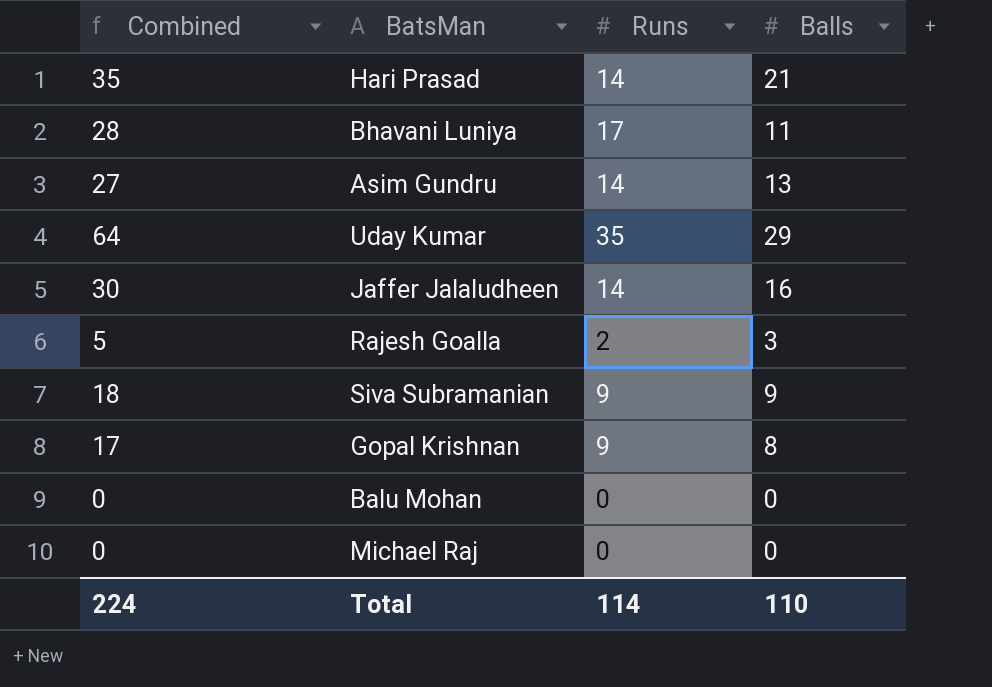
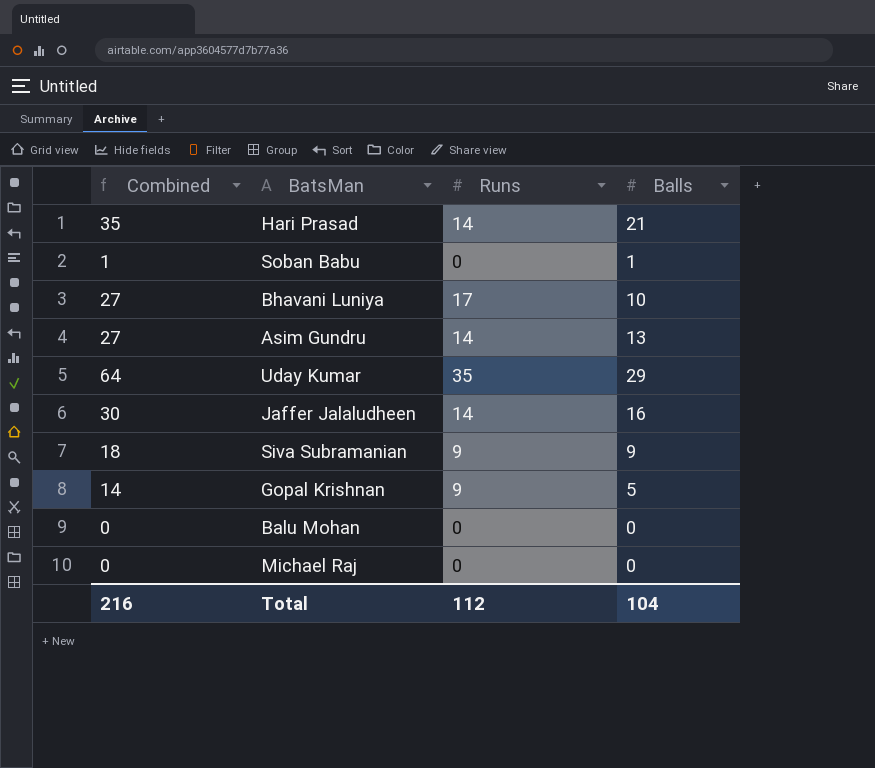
row Rajesh Goalla: 5 | 2 | 3 -> none
row Soban Babu: none -> 1 | 0 | 1
Bhavani Luniya | Combined: 28 -> 27
Bhavani Luniya | Balls: 11 -> 10
Gopal Krishnan | Combined: 17 -> 14
Gopal Krishnan | Balls: 8 -> 5
Total | Combined: 224 -> 216
Total | Runs: 114 -> 112
Total | Balls: 110 -> 104

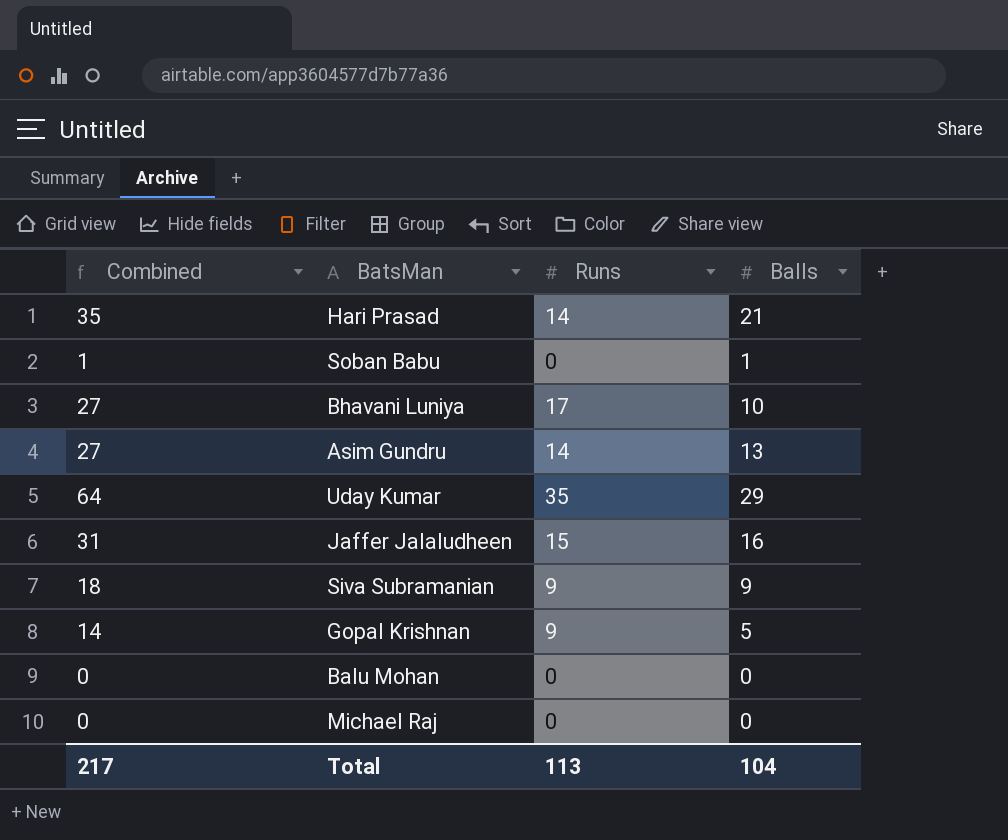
Jaffer Jalaludheen | Combined: 30 -> 31
Jaffer Jalaludheen | Runs: 14 -> 15
Total | Combined: 216 -> 217
Total | Runs: 112 -> 113

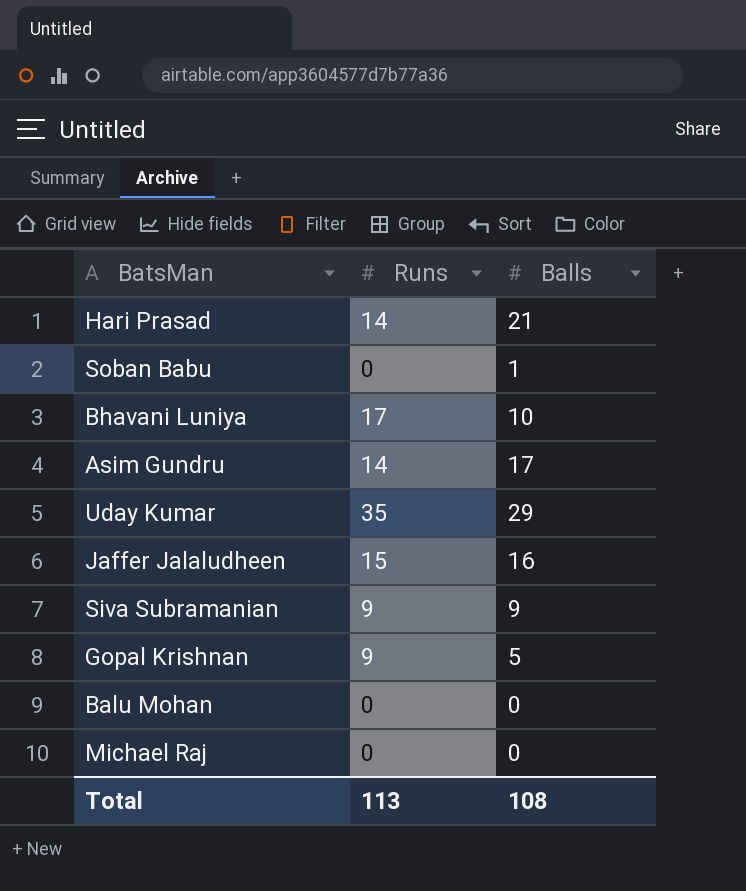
column Combined | formula: [Runs] + [Balls] -> none
Asim Gundru | Balls: 13 -> 17
Total | Balls: 104 -> 108

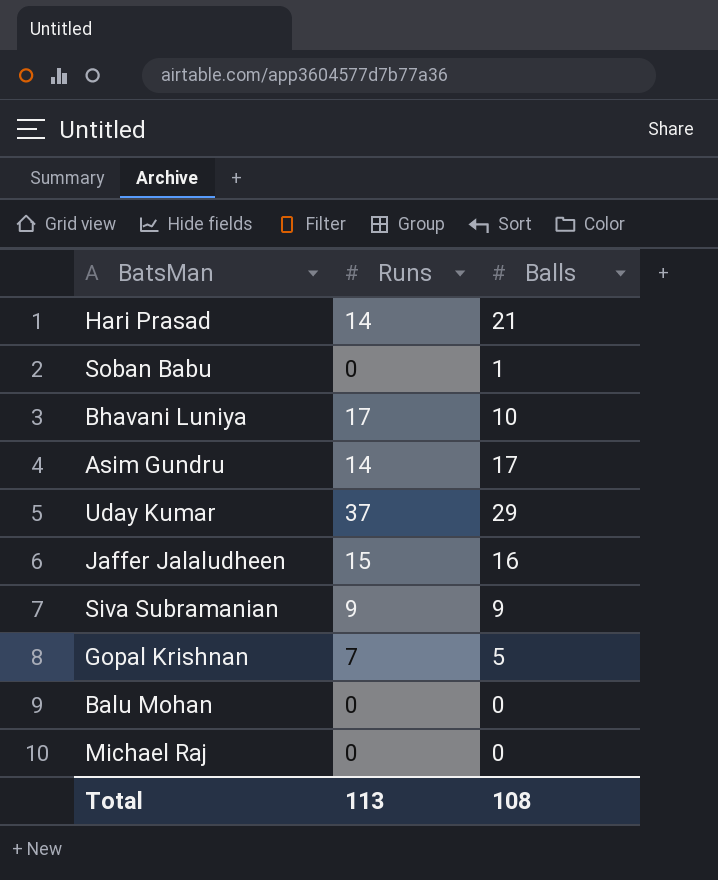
Uday Kumar | Runs: 35 -> 37
Gopal Krishnan | Runs: 9 -> 7

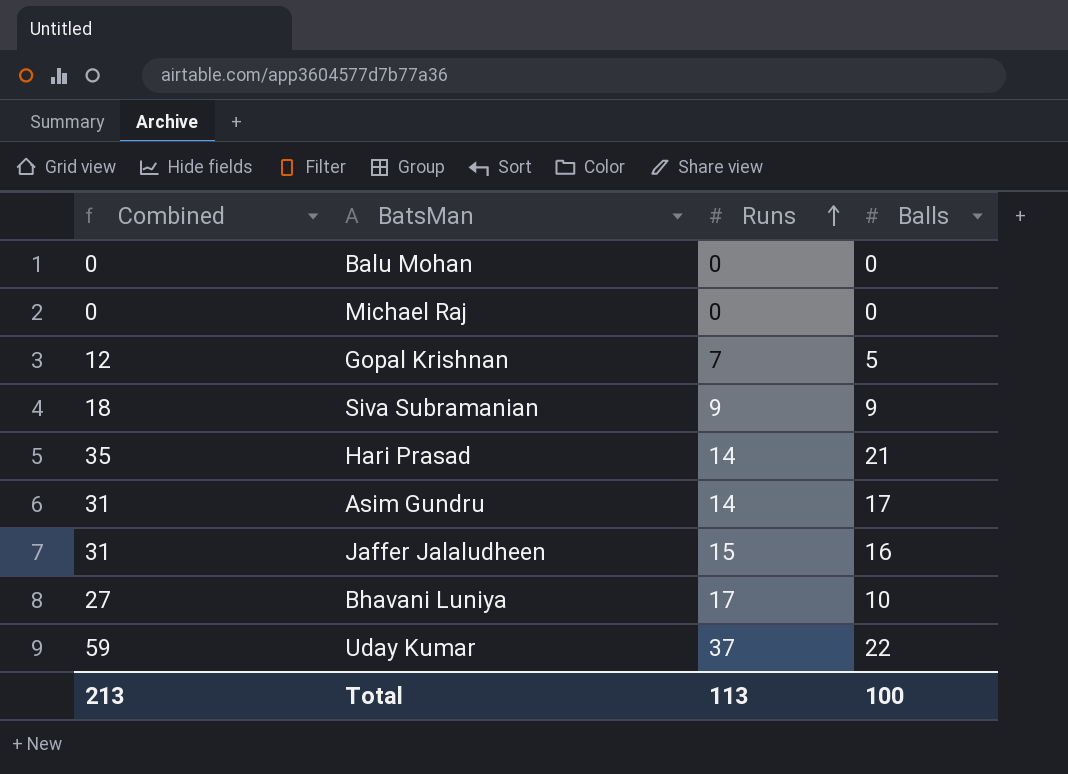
row order: none -> Runs ascending
column Combined | formula: none -> [Runs] + [Balls]
row Soban Babu: 0 | 1 -> none
Uday Kumar | Balls: 29 -> 22
Total | Balls: 108 -> 100

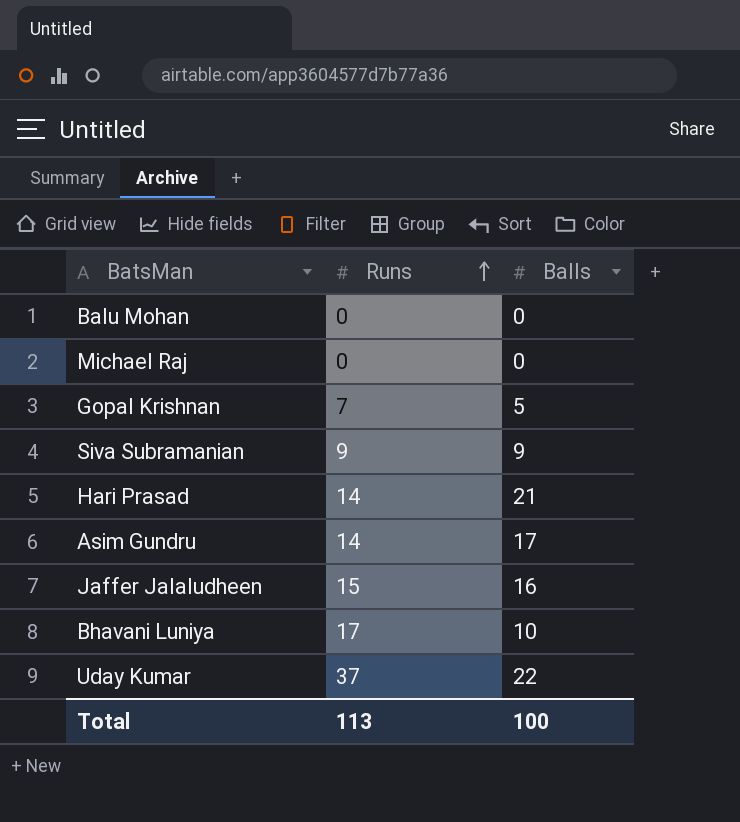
column Combined | formula: [Runs] + [Balls] -> none

